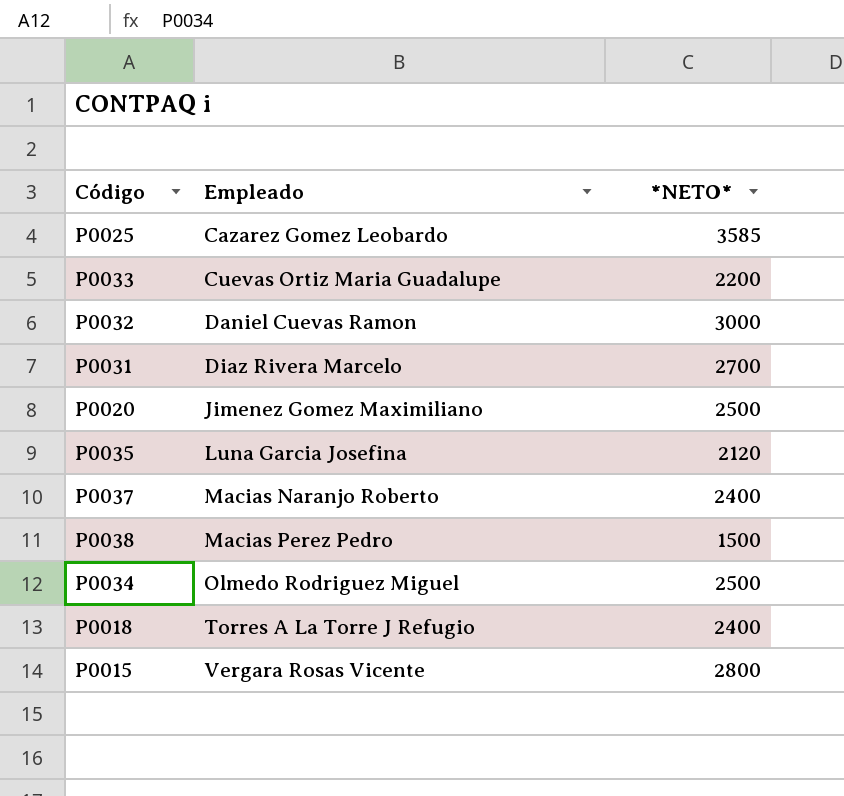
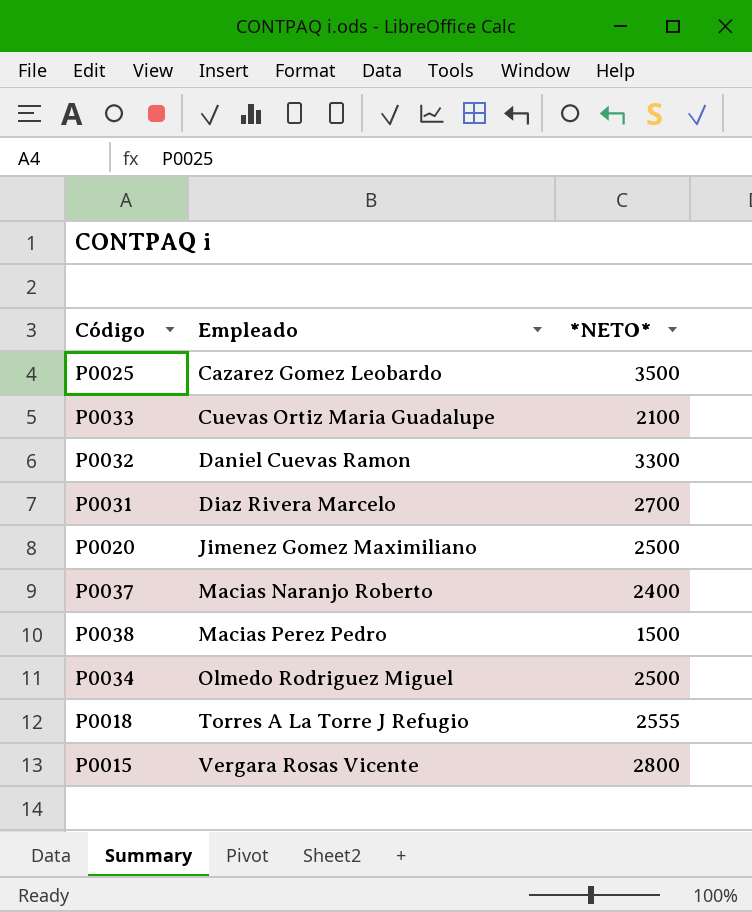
row P0035: Luna Garcia Josefina | 2120 -> none
P0025 | *NETO*: 3585 -> 3500
P0033 | *NETO*: 2200 -> 2100
P0032 | *NETO*: 3000 -> 3300
P0018 | *NETO*: 2400 -> 2555

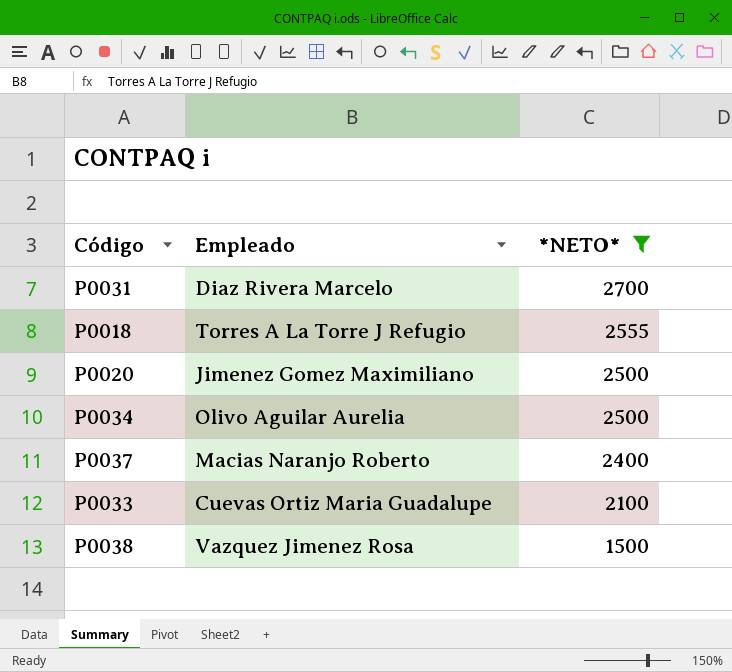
filter: none -> *NETO* <= 2700
row order: Empleado ascending -> *NETO* descending
P0034 | Empleado: Olmedo Rodriguez Miguel -> Olivo Aguilar Aurelia
P0038 | Empleado: Macias Perez Pedro -> Vazquez Jimenez Rosa

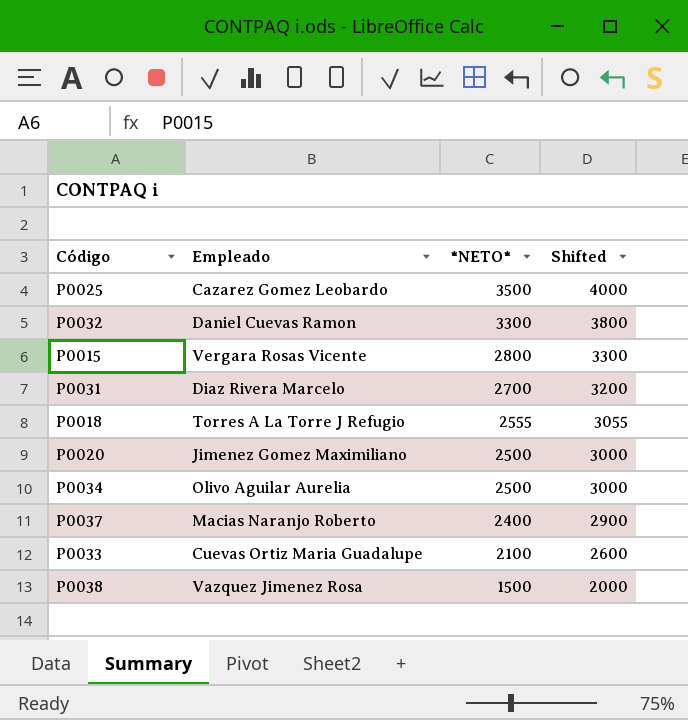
filter: *NETO* <= 2700 -> none
column Shifted | formula: none -> [*NETO*] + 500

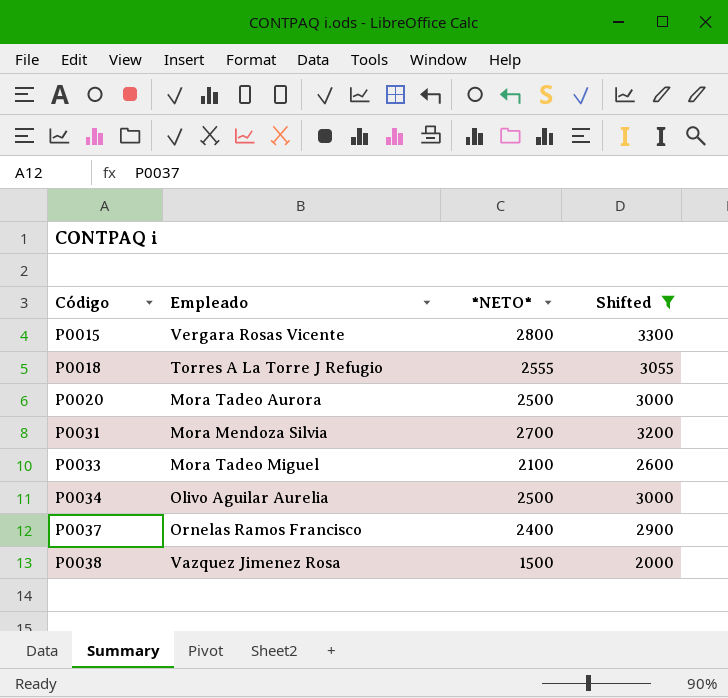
filter: none -> Shifted <= 3300
row order: *NETO* descending -> Código ascending
P0020 | Empleado: Jimenez Gomez Maximiliano -> Mora Tadeo Aurora
P0031 | Empleado: Diaz Rivera Marcelo -> Mora Mendoza Silvia
P0033 | Empleado: Cuevas Ortiz Maria Guadalupe -> Mora Tadeo Miguel
P0037 | Empleado: Macias Naranjo Roberto -> Ornelas Ramos Francisco

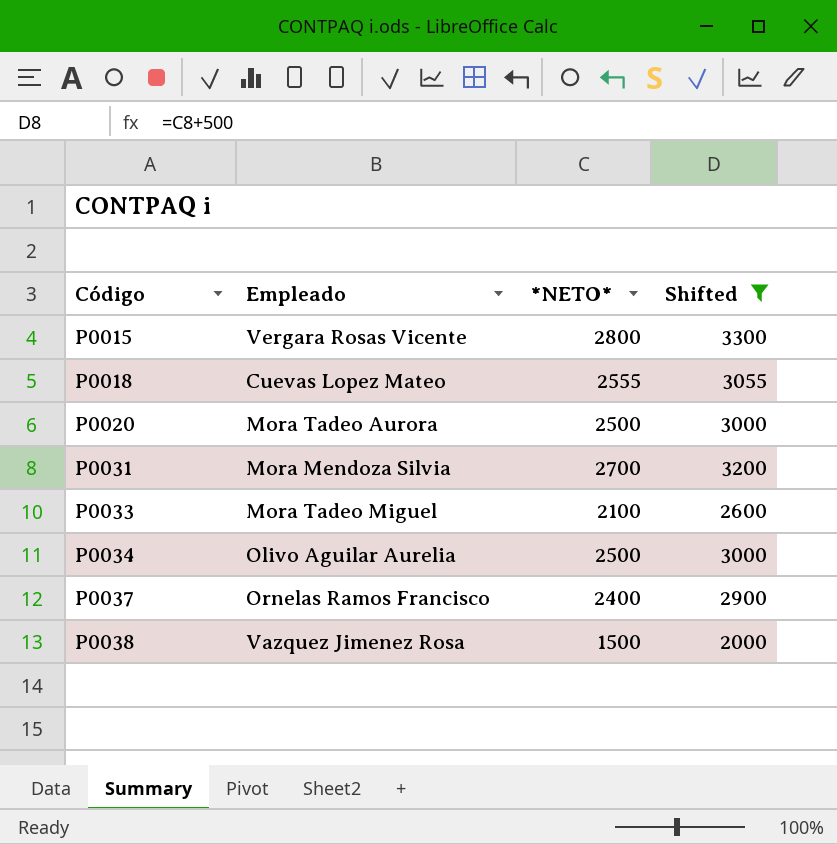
P0018 | Empleado: Torres A La Torre J Refugio -> Cuevas Lopez Mateo

